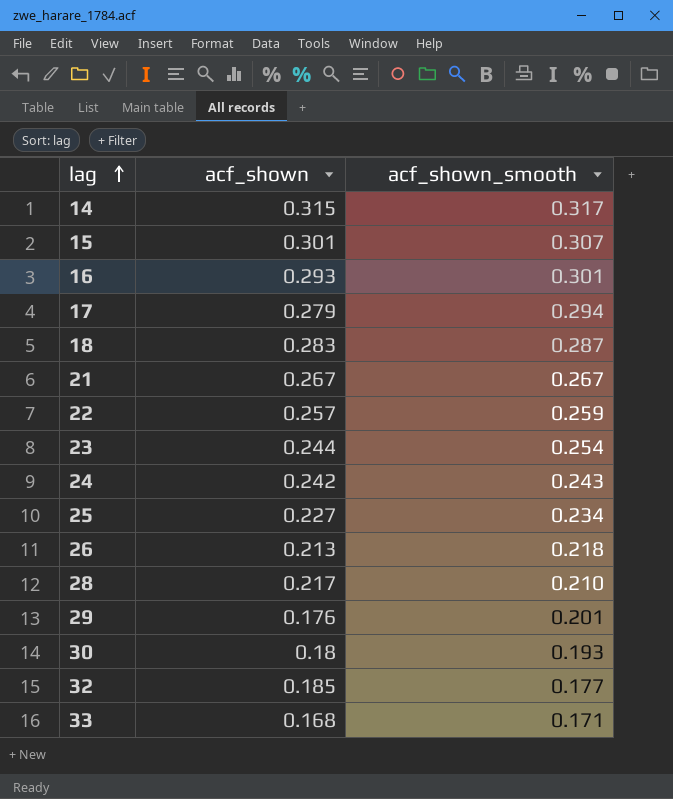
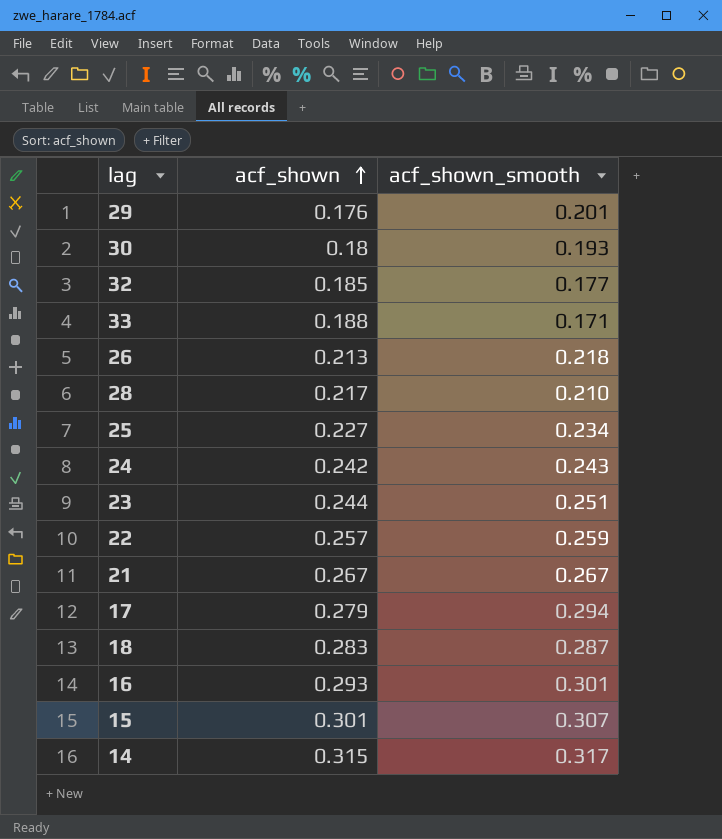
row order: lag ascending -> acf_shown ascending
33 | acf_shown: 0.168 -> 0.188
23 | acf_shown_smooth: 0.254 -> 0.251

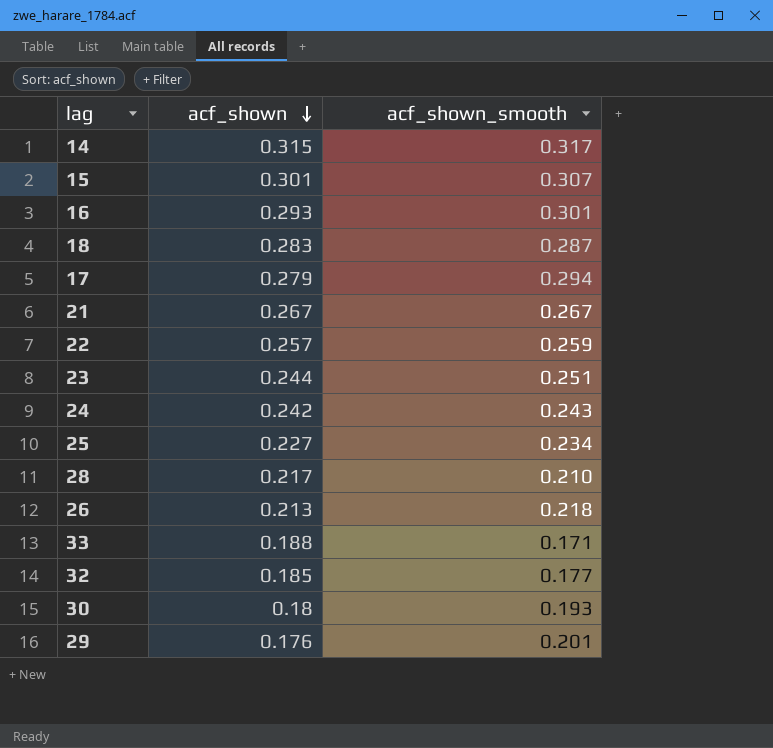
row order: acf_shown ascending -> acf_shown descending

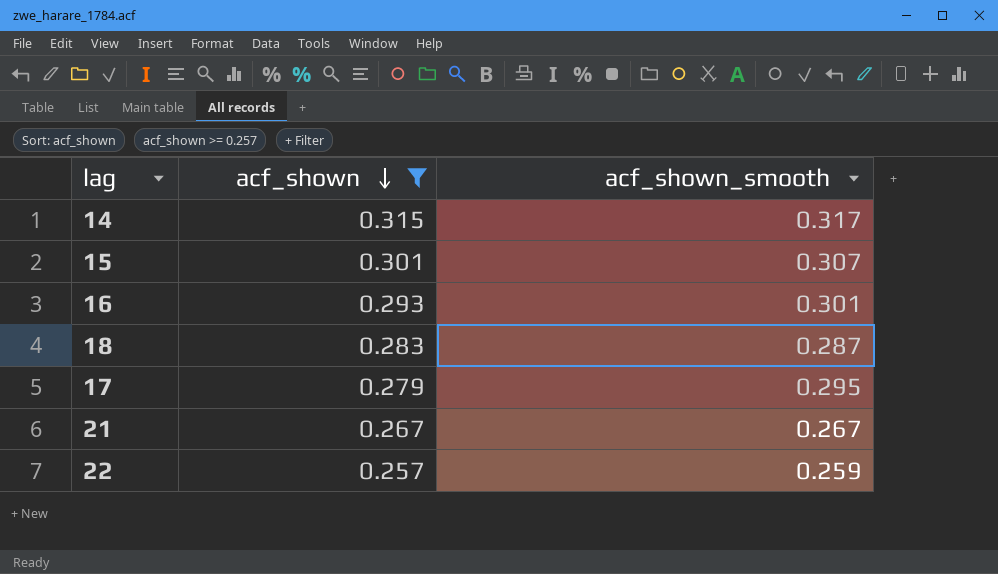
filter: none -> acf_shown >= 0.257
17 | acf_shown_smooth: 0.294 -> 0.295

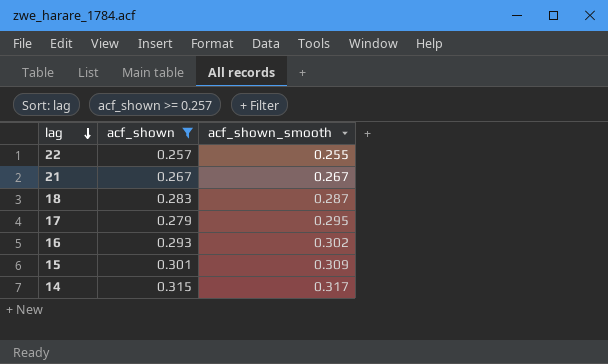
row order: acf_shown descending -> lag descending
22 | acf_shown_smooth: 0.259 -> 0.255
16 | acf_shown_smooth: 0.301 -> 0.302
15 | acf_shown_smooth: 0.307 -> 0.309

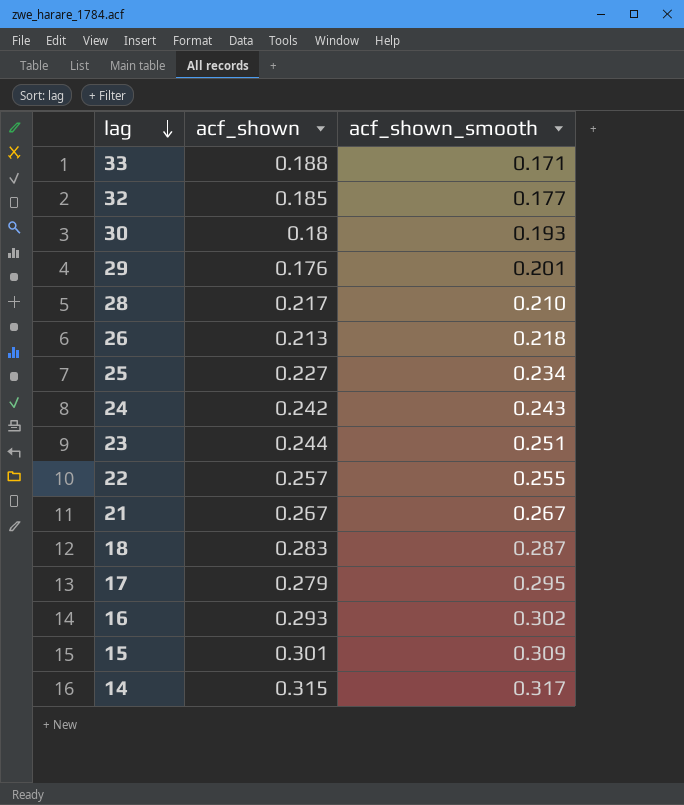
filter: acf_shown >= 0.257 -> none

